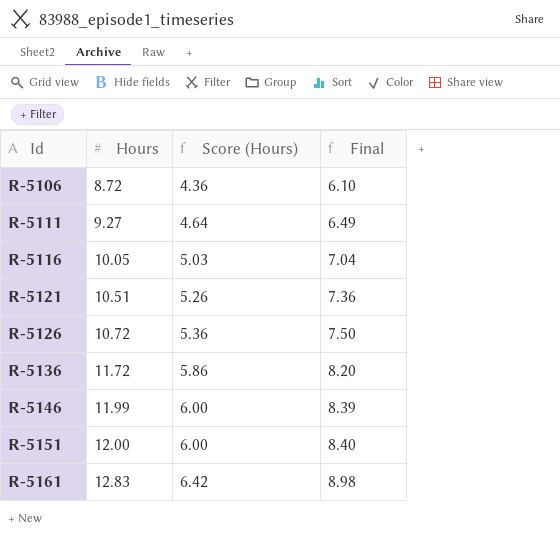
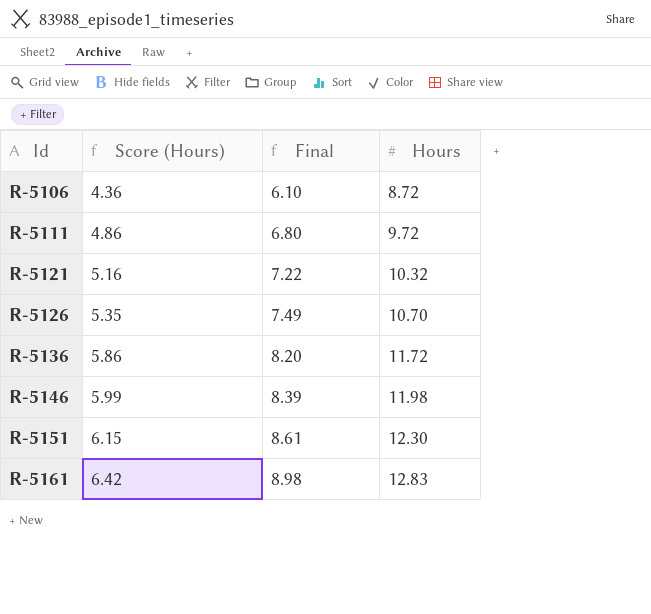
column Hours | position: 2 -> 4
row R-5116: 10.05 | 5.03 | 7.04 -> none
R-5111 | Score (Hours): 4.64 -> 4.86
R-5111 | Final: 6.49 -> 6.80
R-5111 | Hours: 9.27 -> 9.72
R-5121 | Score (Hours): 5.26 -> 5.16
R-5121 | Final: 7.36 -> 7.22
R-5121 | Hours: 10.51 -> 10.32
R-5126 | Score (Hours): 5.36 -> 5.35
R-5126 | Final: 7.50 -> 7.49
R-5126 | Hours: 10.72 -> 10.70
R-5146 | Score (Hours): 6.00 -> 5.99
R-5146 | Hours: 11.99 -> 11.98
R-5151 | Score (Hours): 6.00 -> 6.15
R-5151 | Final: 8.40 -> 8.61
R-5151 | Hours: 12.00 -> 12.30

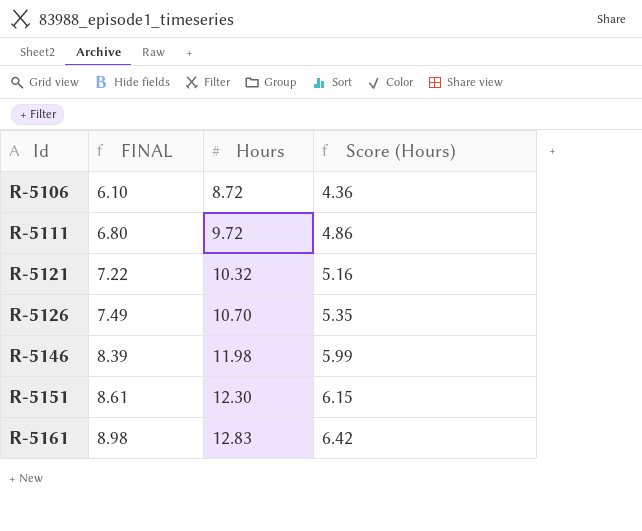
column name: Final -> FINAL
column Score (Hours) | position: 2 -> 4
row R-5136: 5.86 | 8.20 | 11.72 -> none

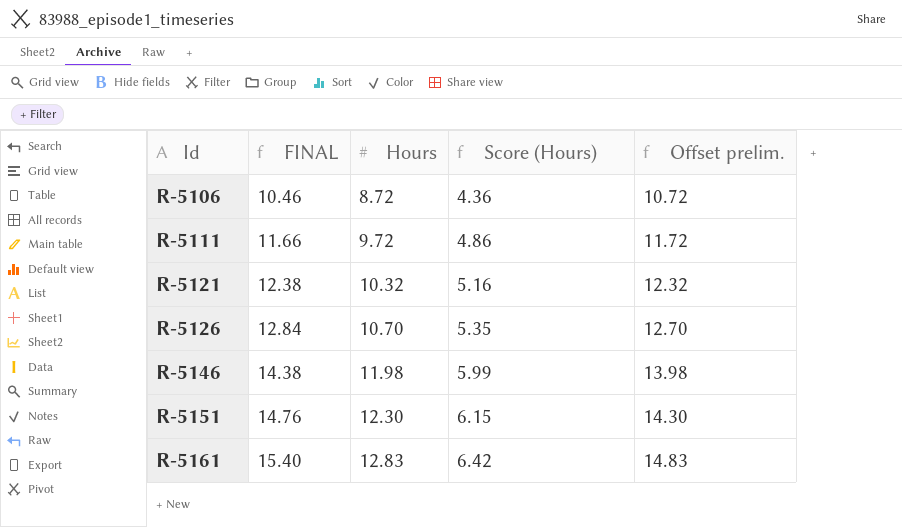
column FINAL | formula: [Hours] * 0.7 -> [Hours] * 1.2
column Offset prelim. | formula: none -> [Hours] + 2

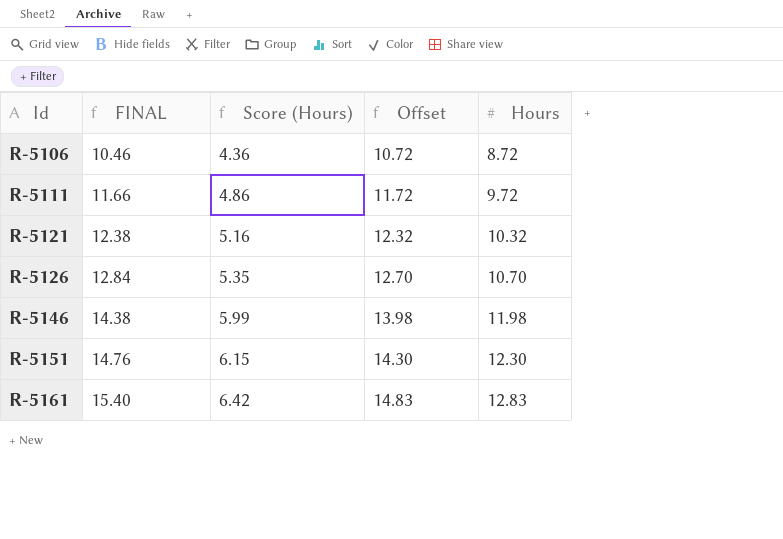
column name: Offset prelim. -> Offset
column Hours | position: 3 -> 5

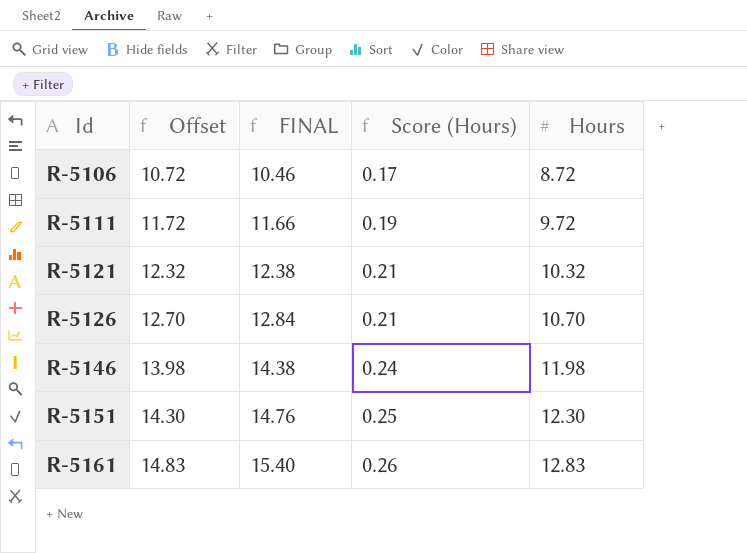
column Offset | position: 4 -> 2
column Score (Hours) | formula: [Hours] * 0.5 -> [Hours] * 0.02

